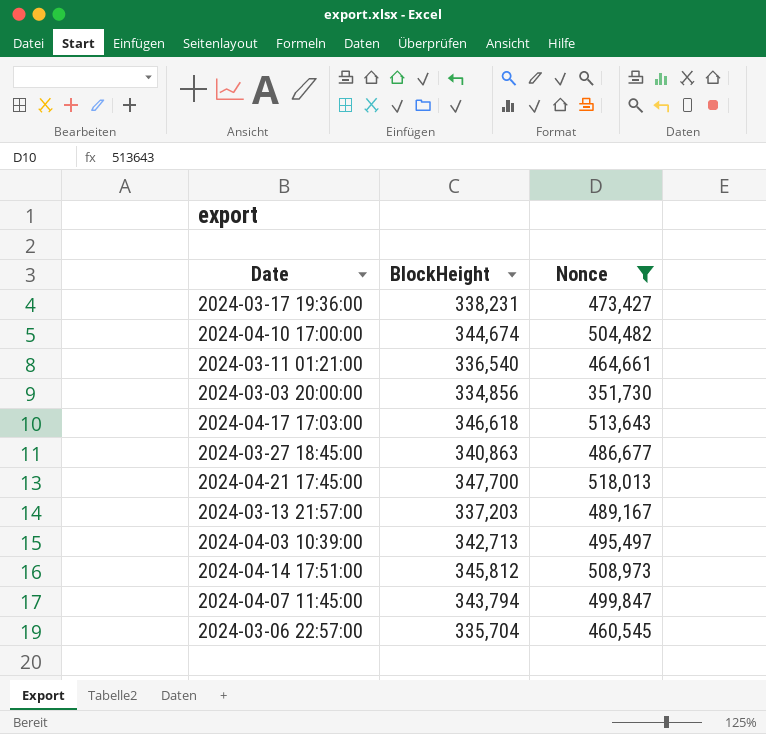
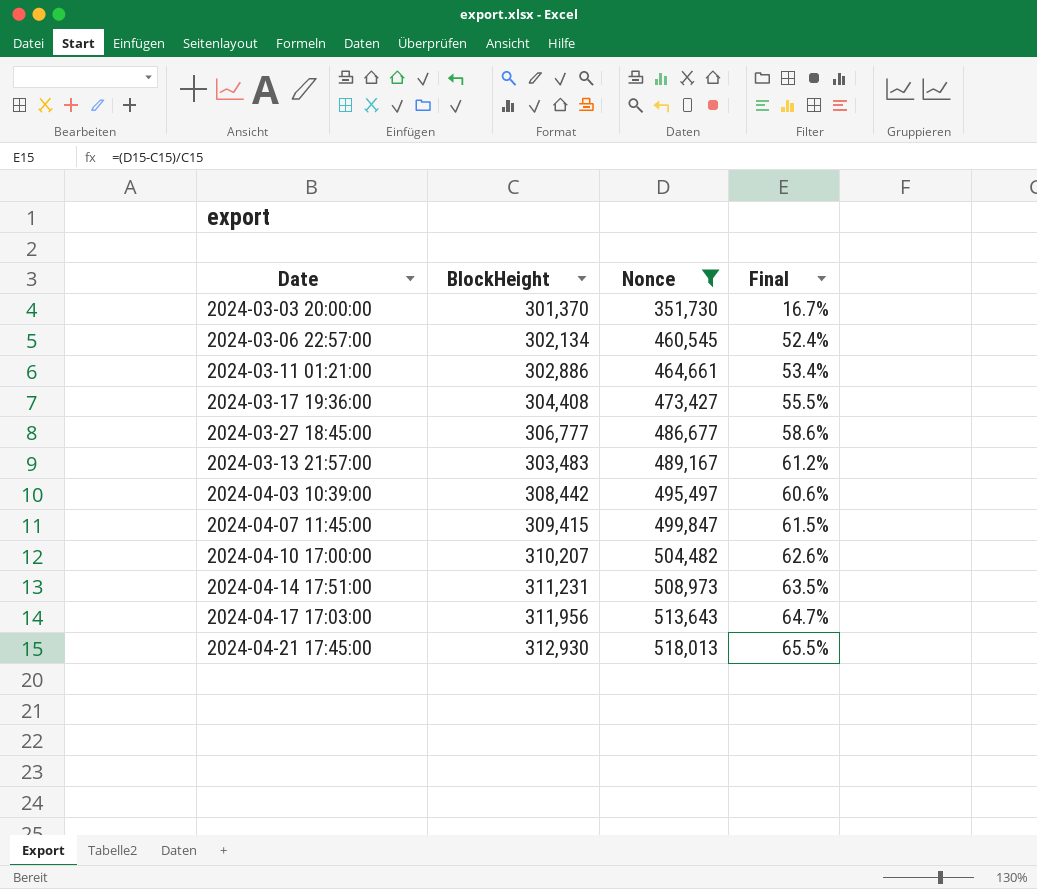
row order: none -> Nonce ascending
column Final | formula: none -> ([Nonce] - [BlockHeight]) / [BlockHeight]
2024-03-03 20:00:00 | BlockHeight: 334,856 -> 301,370
2024-03-06 22:57:00 | BlockHeight: 335,704 -> 302,134
2024-03-11 01:21:00 | BlockHeight: 336,540 -> 302,886
2024-03-17 19:36:00 | BlockHeight: 338,231 -> 304,408
2024-03-27 18:45:00 | BlockHeight: 340,863 -> 306,777
2024-03-13 21:57:00 | BlockHeight: 337,203 -> 303,483
2024-04-03 10:39:00 | BlockHeight: 342,713 -> 308,442
2024-04-07 11:45:00 | BlockHeight: 343,794 -> 309,415
2024-04-10 17:00:00 | BlockHeight: 344,674 -> 310,207
2024-04-14 17:51:00 | BlockHeight: 345,812 -> 311,231
2024-04-17 17:03:00 | BlockHeight: 346,618 -> 311,956
2024-04-21 17:45:00 | BlockHeight: 347,700 -> 312,930

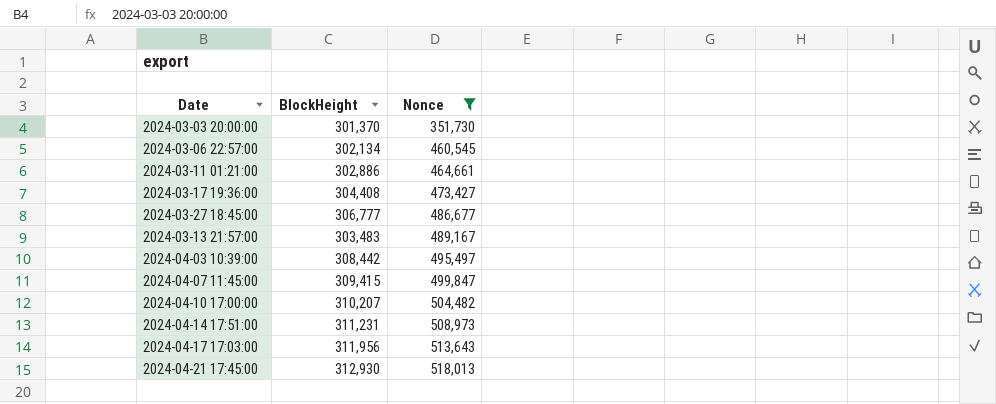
column Final | formula: ([Nonce] - [BlockHeight]) / [BlockHeight] -> none

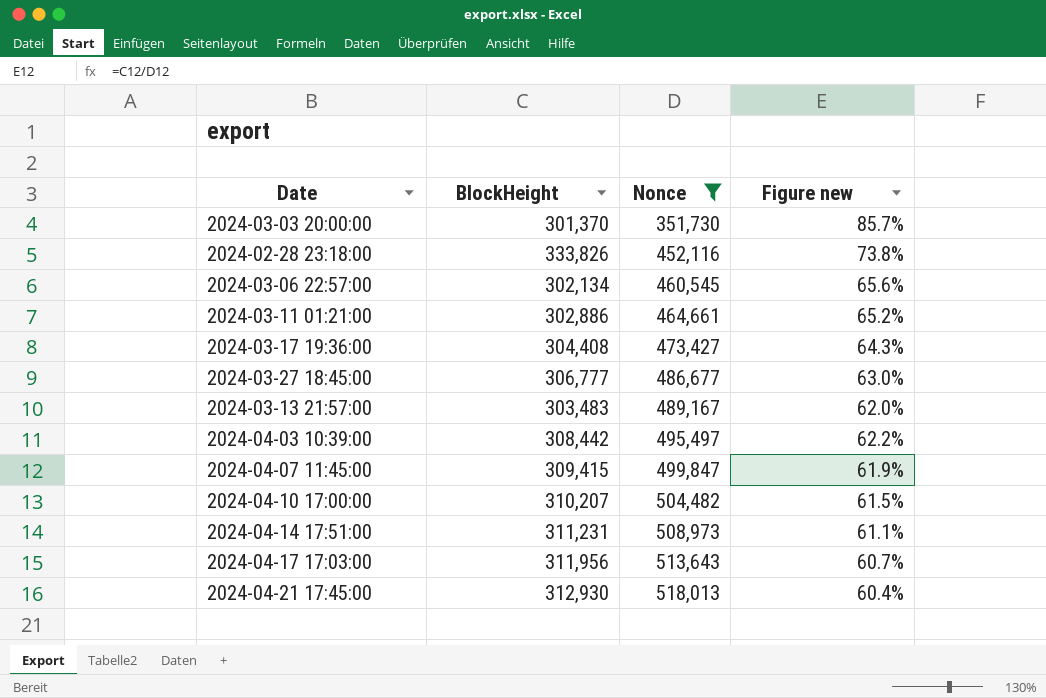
column Figure new | formula: none -> [BlockHeight] / [Nonce]
row 2024-02-28 23:18:00: none -> 333,826 | 452,116 | 73.8%

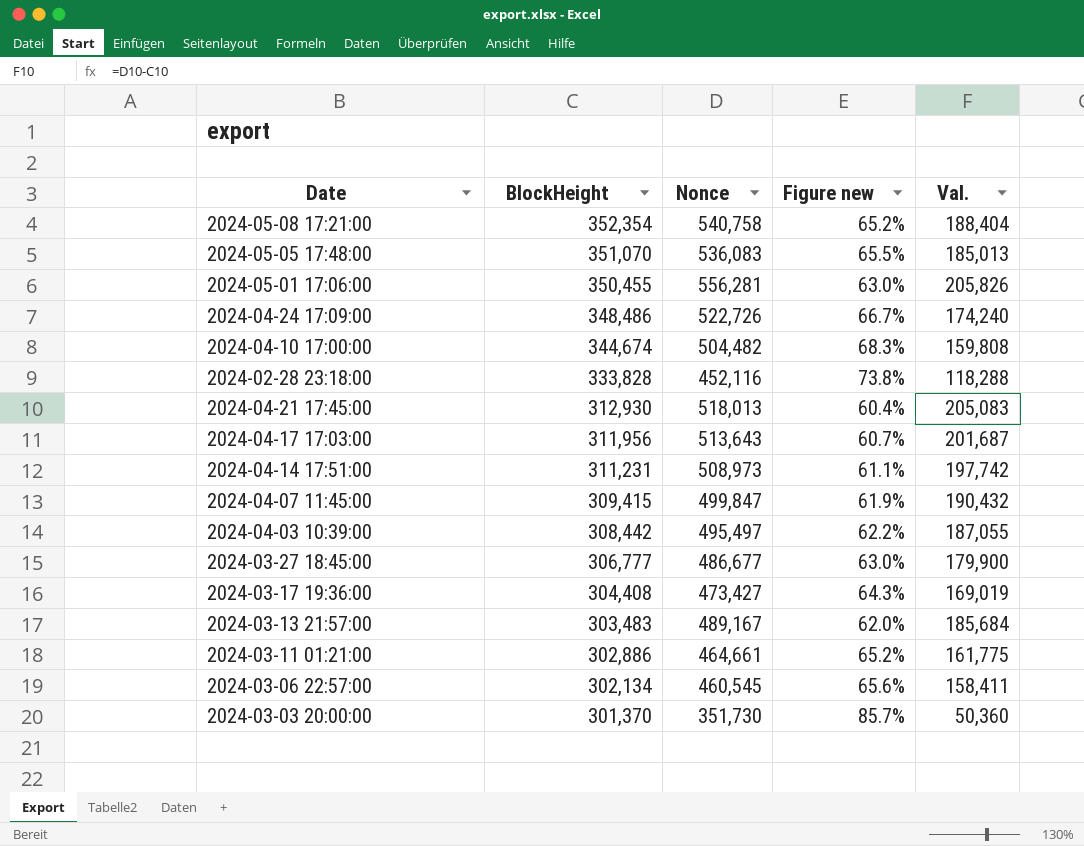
filter: Nonce <= 518,013 -> none
row order: Nonce ascending -> BlockHeight descending
column Val. | formula: none -> [Nonce] - [BlockHeight]
2024-04-10 17:00:00 | BlockHeight: 310,207 -> 344,674
2024-04-10 17:00:00 | Figure new: 61.5% -> 68.3%
2024-02-28 23:18:00 | BlockHeight: 333,826 -> 333,828

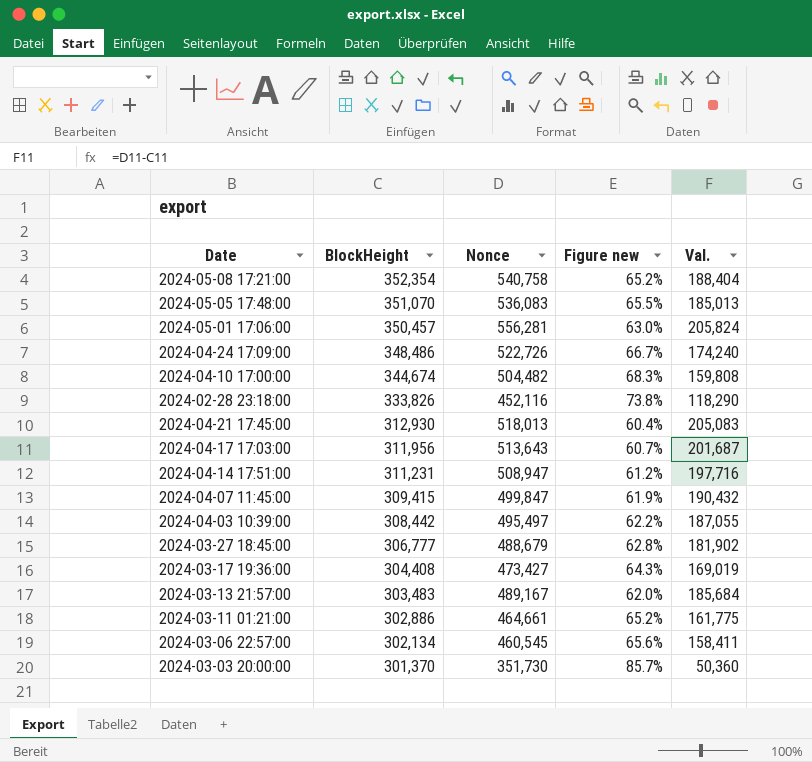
2024-05-01 17:06:00 | BlockHeight: 350,455 -> 350,457
2024-05-01 17:06:00 | Val.: 205,826 -> 205,824
2024-02-28 23:18:00 | BlockHeight: 333,828 -> 333,826
2024-02-28 23:18:00 | Val.: 118,288 -> 118,290
2024-04-14 17:51:00 | Nonce: 508,973 -> 508,947
2024-04-14 17:51:00 | Figure new: 61.1% -> 61.2%
2024-04-14 17:51:00 | Val.: 197,742 -> 197,716
2024-03-27 18:45:00 | Nonce: 486,677 -> 488,679
2024-03-27 18:45:00 | Figure new: 63.0% -> 62.8%
2024-03-27 18:45:00 | Val.: 179,900 -> 181,902

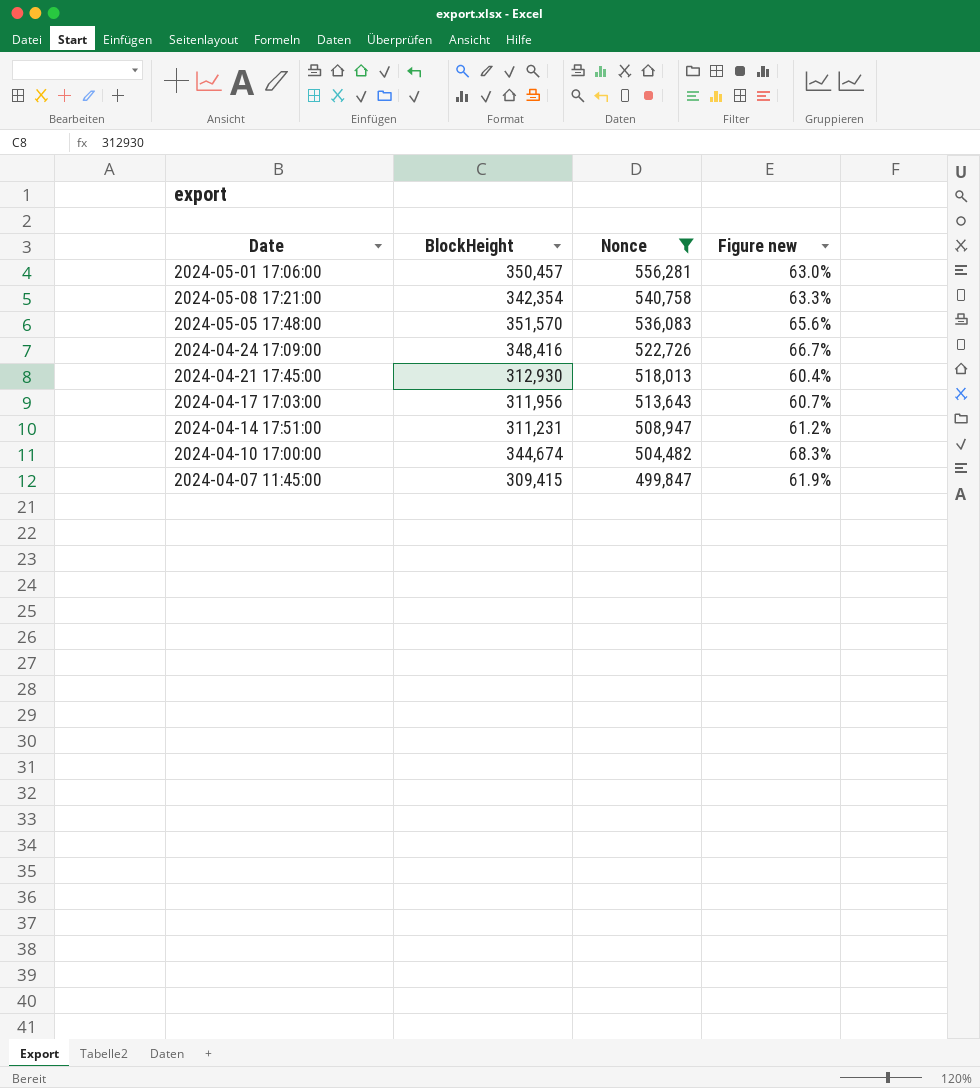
filter: none -> Nonce >= 499,847
row order: BlockHeight descending -> Nonce descending
column Val. | formula: [Nonce] - [BlockHeight] -> none
2024-05-08 17:21:00 | BlockHeight: 352,354 -> 342,354
2024-05-08 17:21:00 | Figure new: 65.2% -> 63.3%
2024-05-05 17:48:00 | BlockHeight: 351,070 -> 351,570
2024-05-05 17:48:00 | Figure new: 65.5% -> 65.6%
2024-04-24 17:09:00 | BlockHeight: 348,486 -> 348,416

